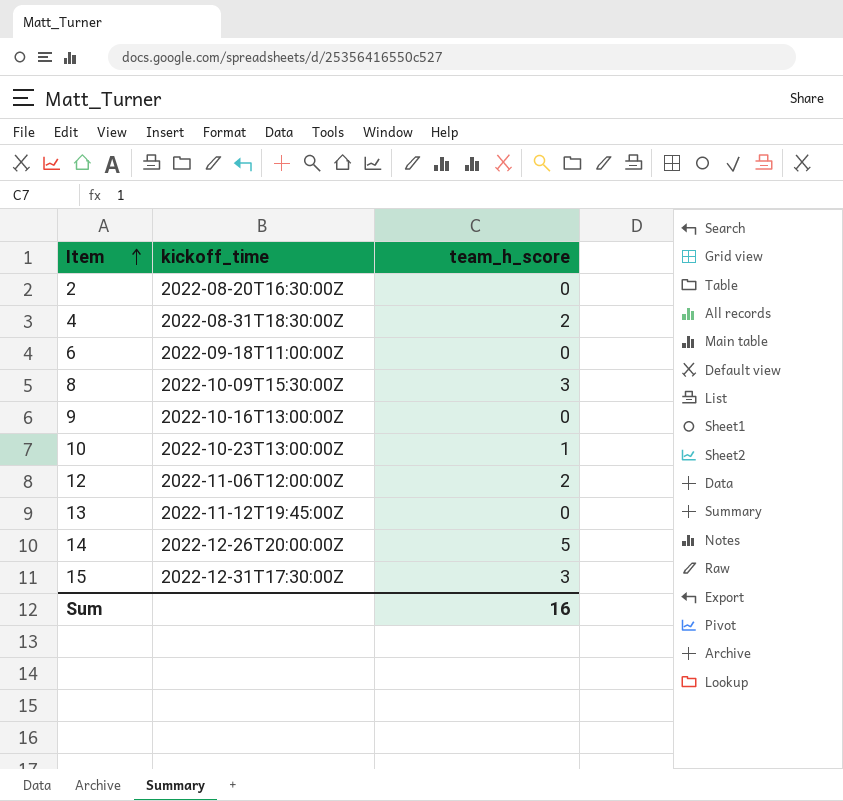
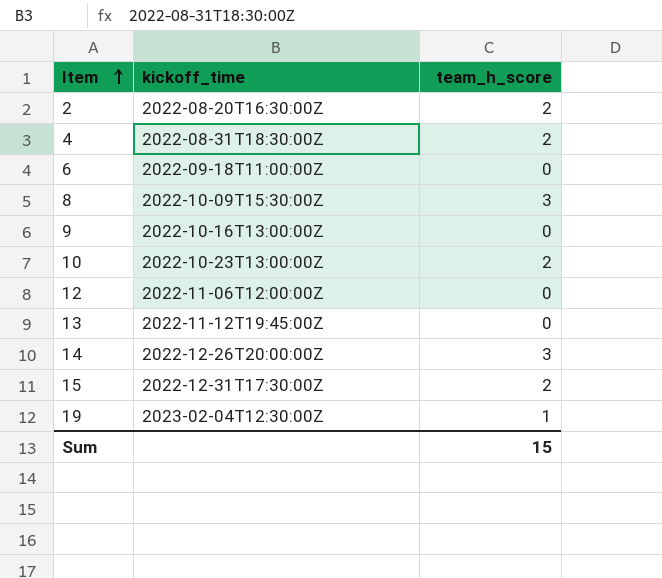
2 | team_h_score: 0 -> 2
10 | team_h_score: 1 -> 2
12 | team_h_score: 2 -> 0
14 | team_h_score: 5 -> 3
15 | team_h_score: 3 -> 2
row 19: none -> 2023-02-04T12:30:00Z | 1
Sum | team_h_score: 16 -> 15

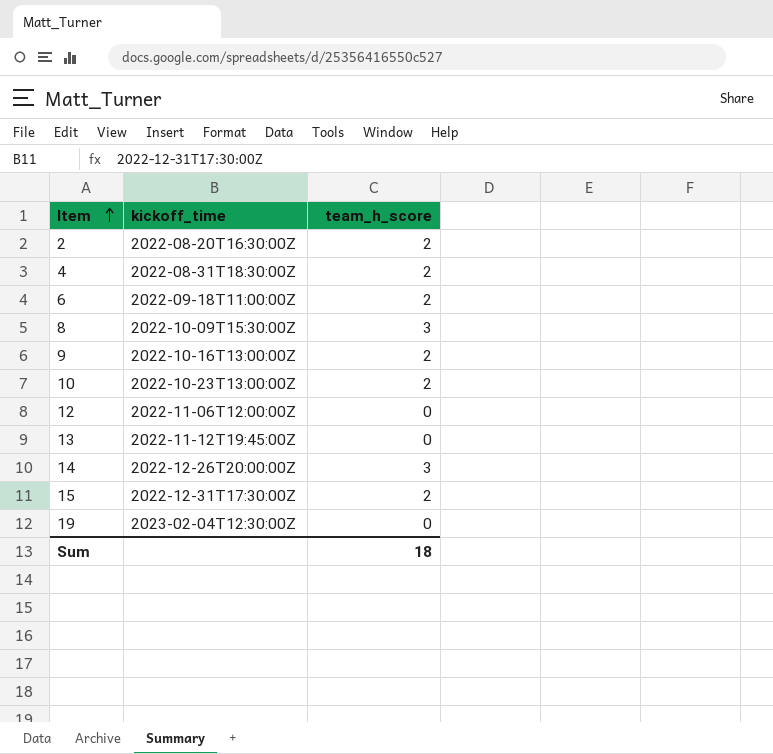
6 | team_h_score: 0 -> 2
9 | team_h_score: 0 -> 2
19 | team_h_score: 1 -> 0
Sum | team_h_score: 15 -> 18

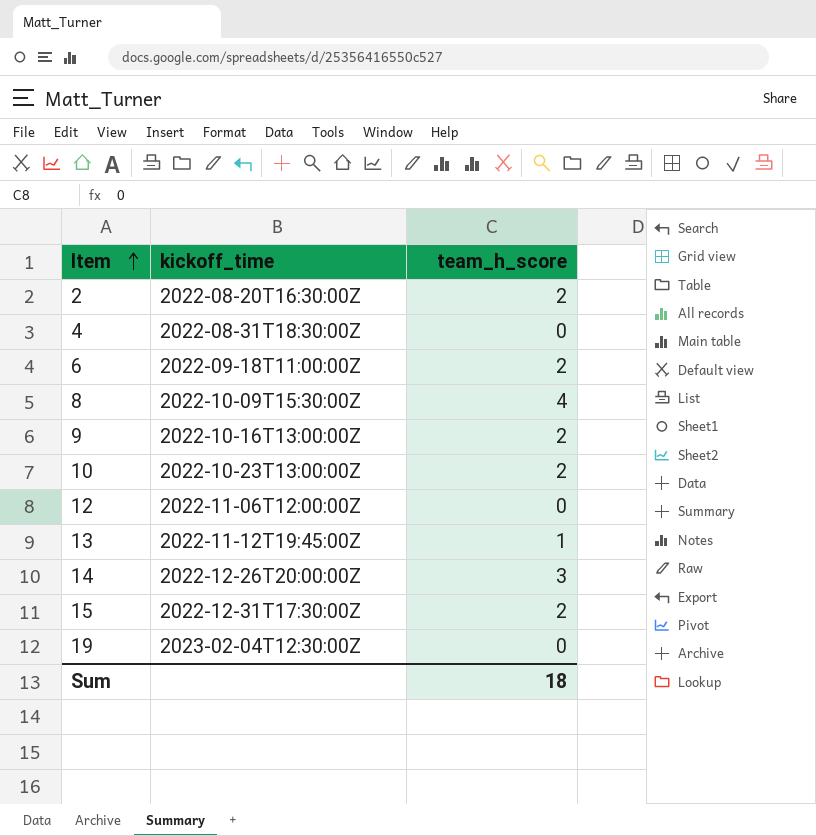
4 | team_h_score: 2 -> 0
8 | team_h_score: 3 -> 4
13 | team_h_score: 0 -> 1

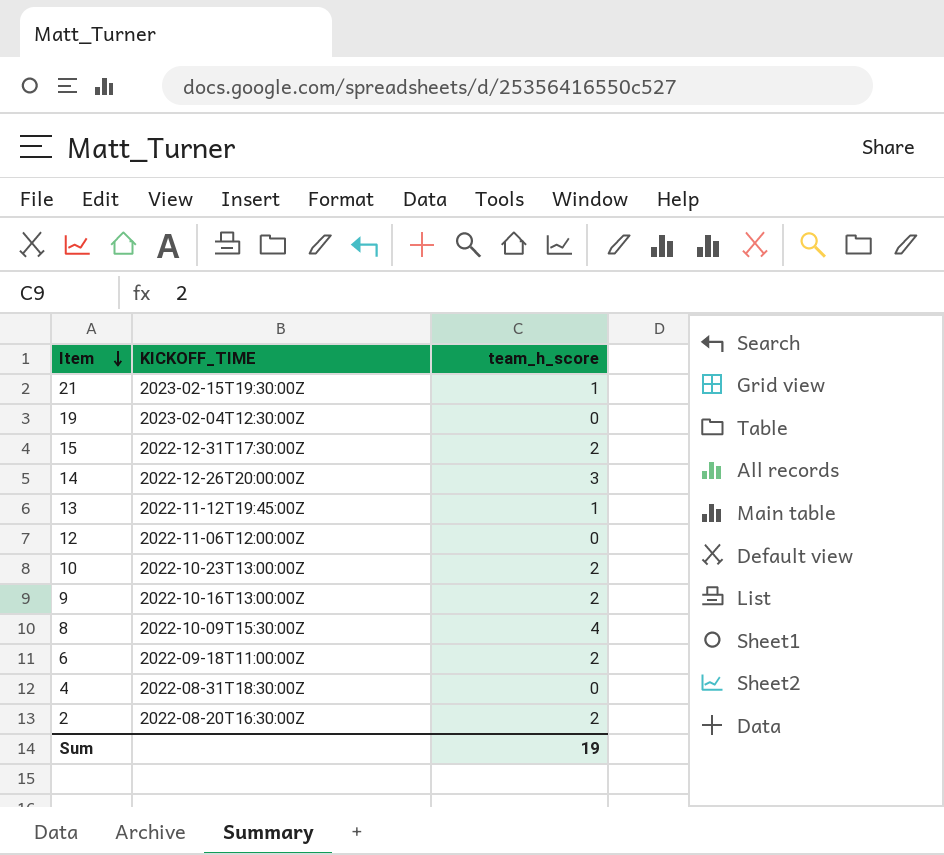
row order: Item ascending -> Item descending
column name: kickoff_time -> KICKOFF_TIME
row 21: none -> 2023-02-15T19:30:00Z | 1
Sum | team_h_score: 18 -> 19

